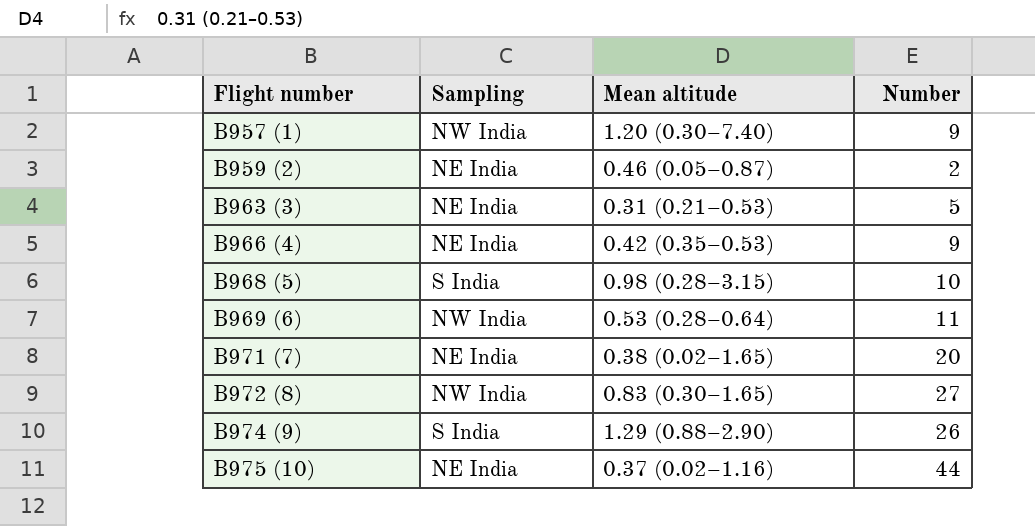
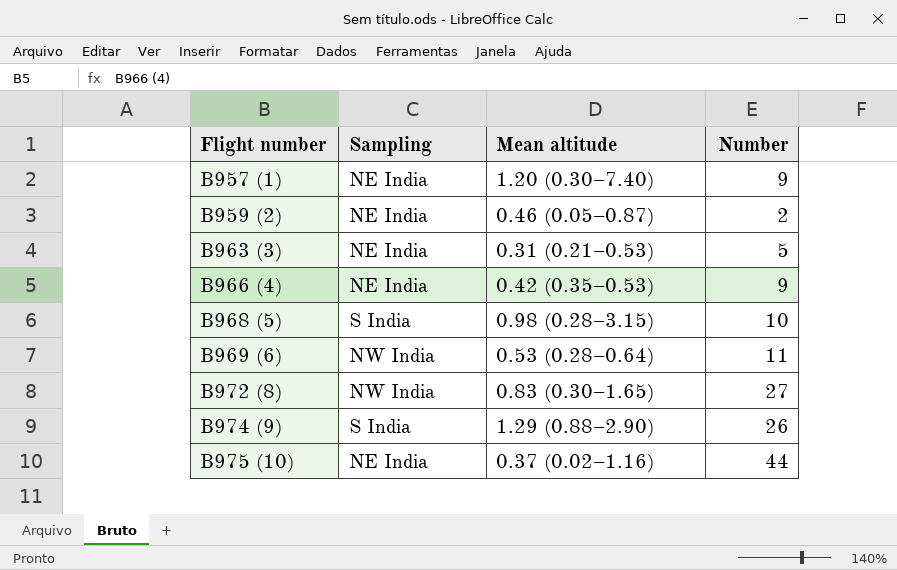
row B971 (7): NE India | 0.38 (0.02–1.65) | 20 -> none
B957 (1) | Sampling: NW India -> NE India

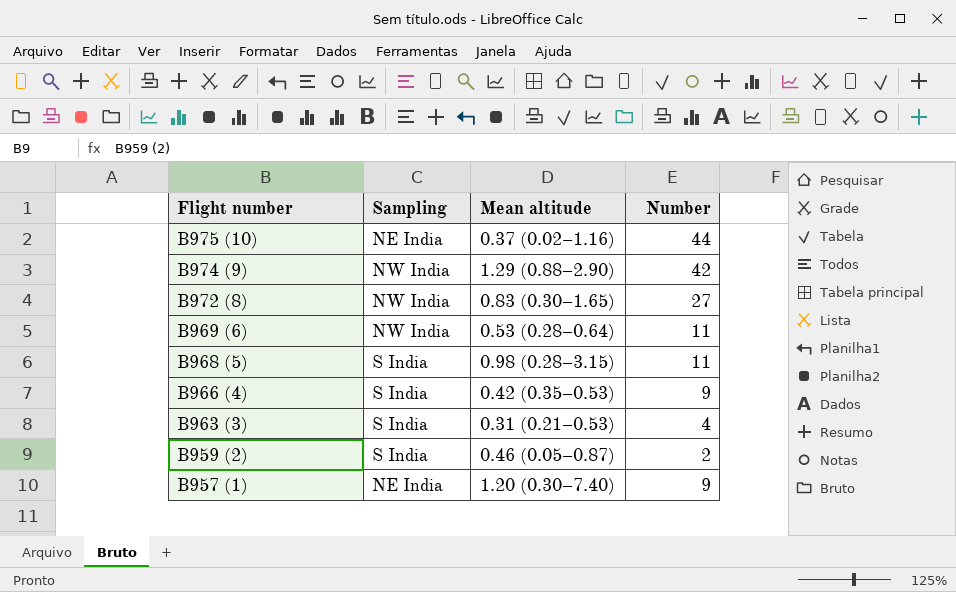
row order: Flight number ascending -> Flight number descending
B974 (9) | Sampling: S India -> NW India
B974 (9) | Number: 26 -> 42
B968 (5) | Number: 10 -> 11
B966 (4) | Sampling: NE India -> S India
B963 (3) | Sampling: NE India -> S India
B963 (3) | Number: 5 -> 4
B959 (2) | Sampling: NE India -> S India

